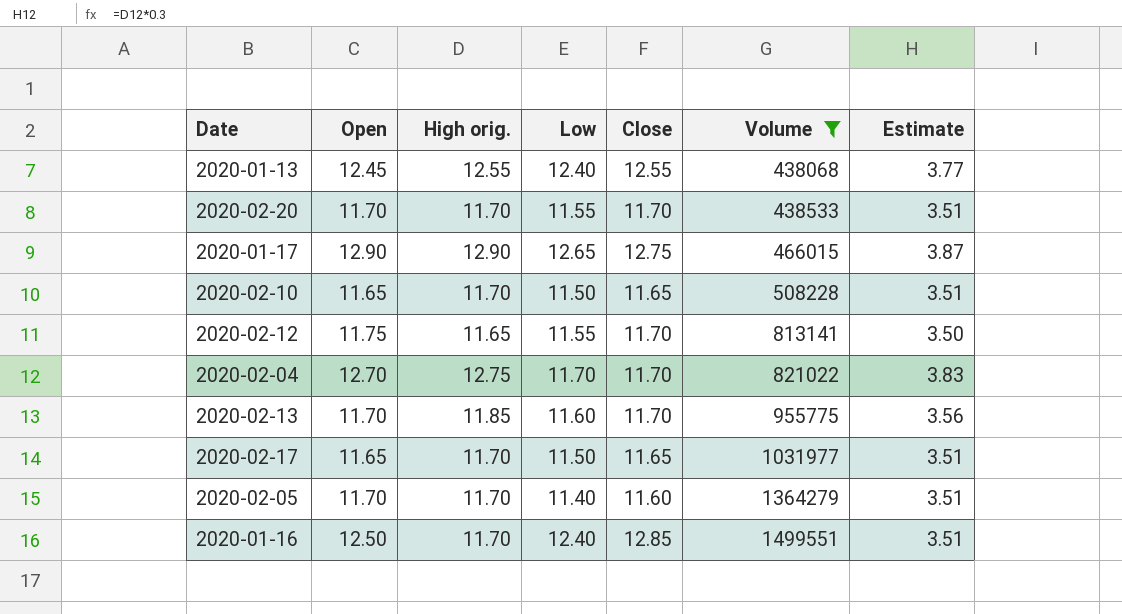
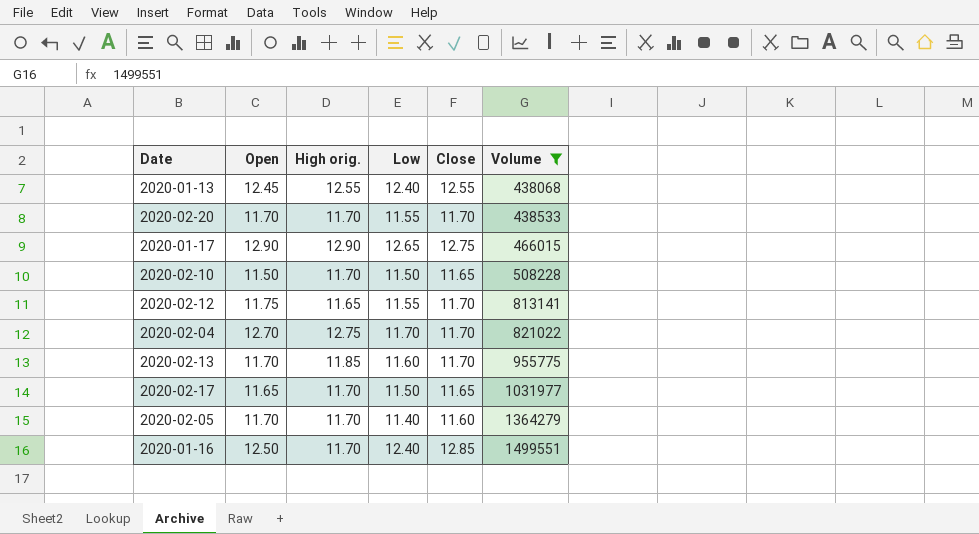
column Estimate | formula: [High orig.] * 0.3 -> none
2020-02-10 | Open: 11.65 -> 11.50

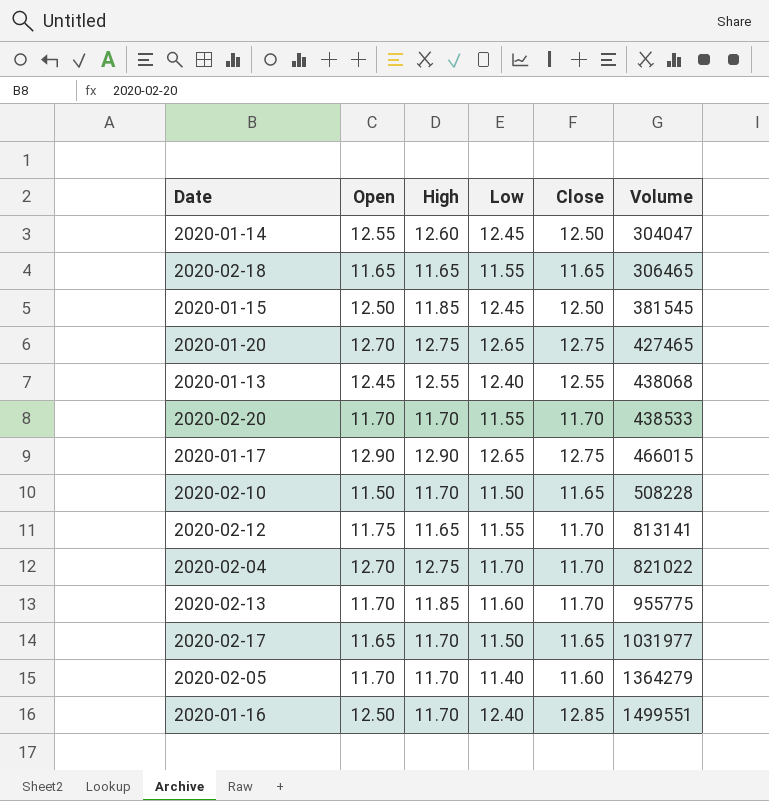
filter: Volume >= 438068 -> none
column name: High orig. -> High

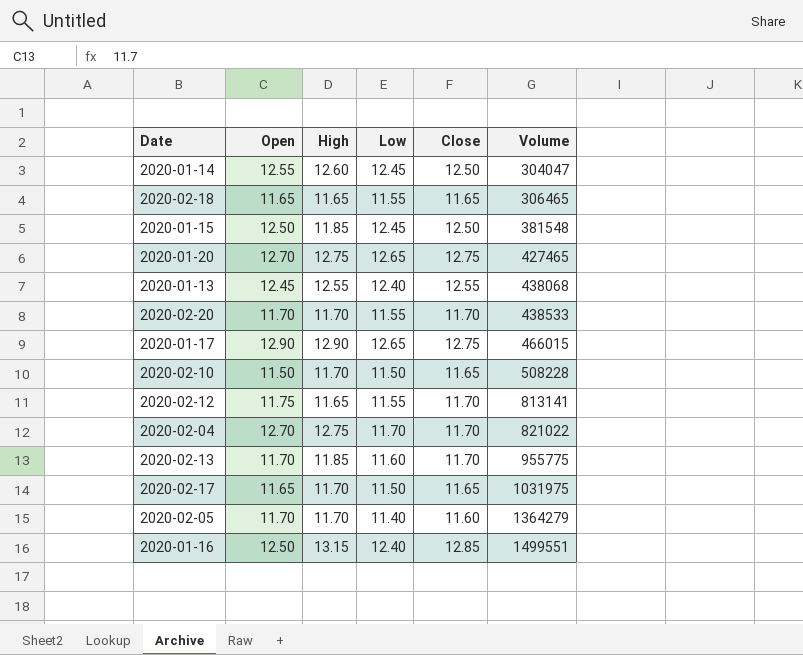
2020-01-15 | Volume: 381545 -> 381548
2020-02-17 | Volume: 1031977 -> 1031975
2020-01-16 | High: 11.70 -> 13.15

